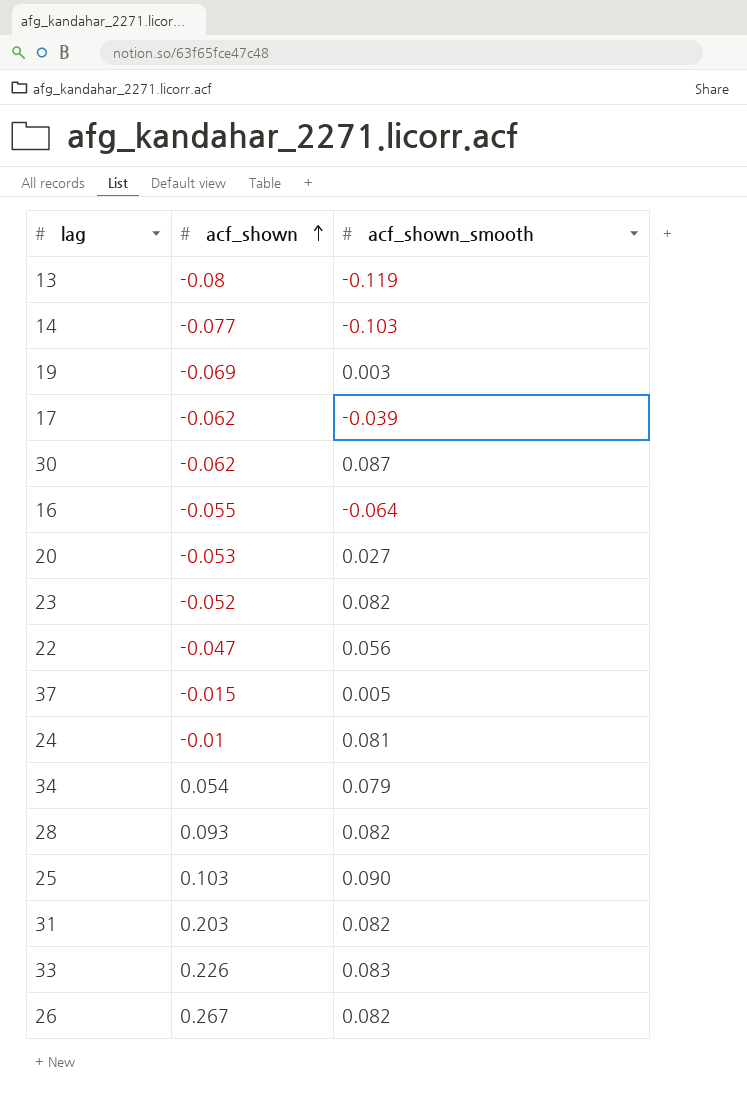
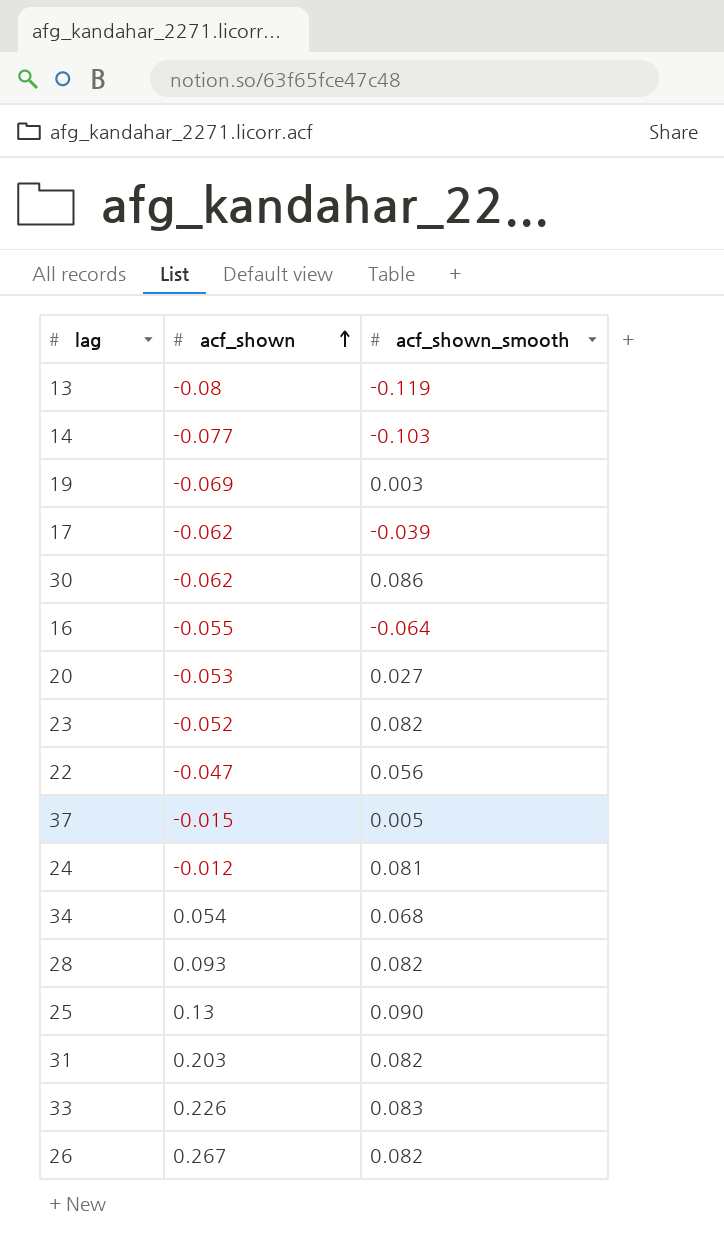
30 | acf_shown_smooth: 0.087 -> 0.086
24 | acf_shown: -0.01 -> -0.012
34 | acf_shown_smooth: 0.079 -> 0.068
25 | acf_shown: 0.103 -> 0.13

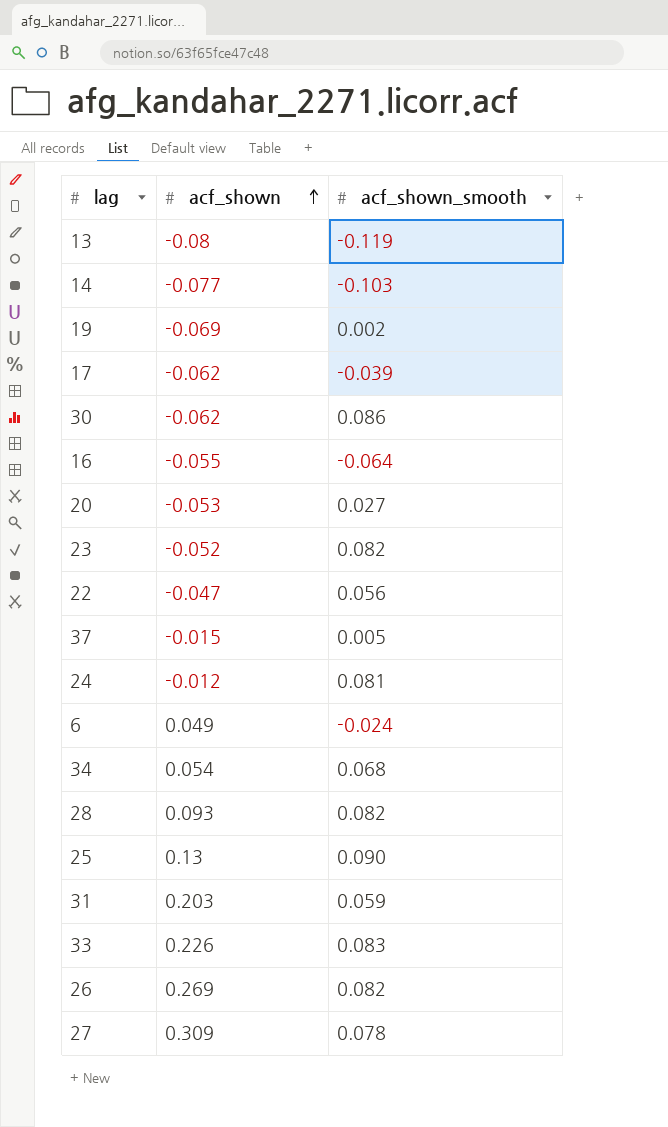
19 | acf_shown_smooth: 0.003 -> 0.002
row 6: none -> 0.049 | -0.024
31 | acf_shown_smooth: 0.082 -> 0.059
26 | acf_shown: 0.267 -> 0.269
row 27: none -> 0.309 | 0.078

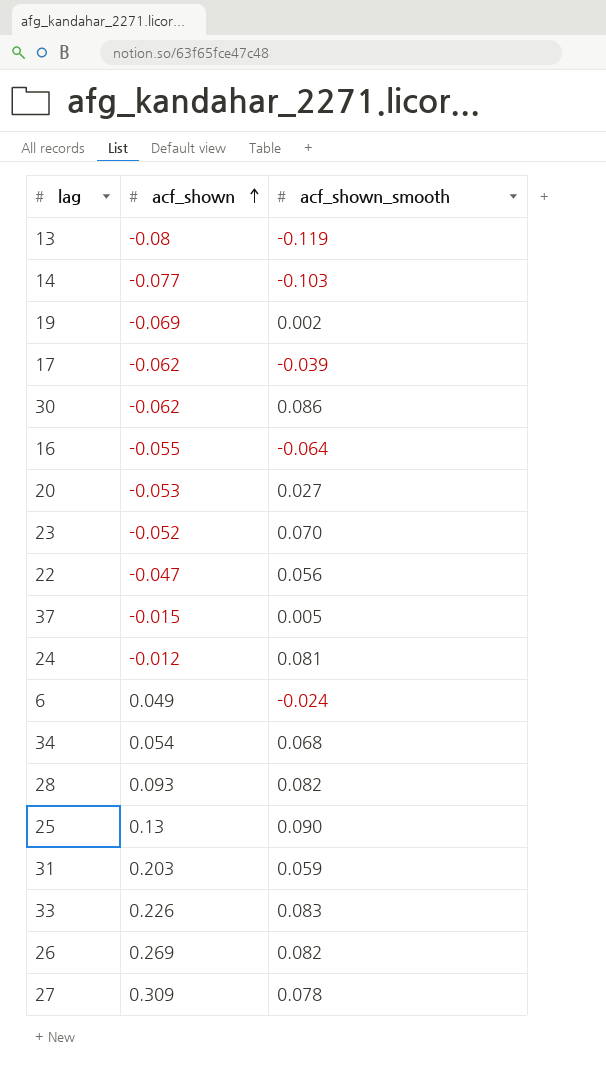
23 | acf_shown_smooth: 0.082 -> 0.070

